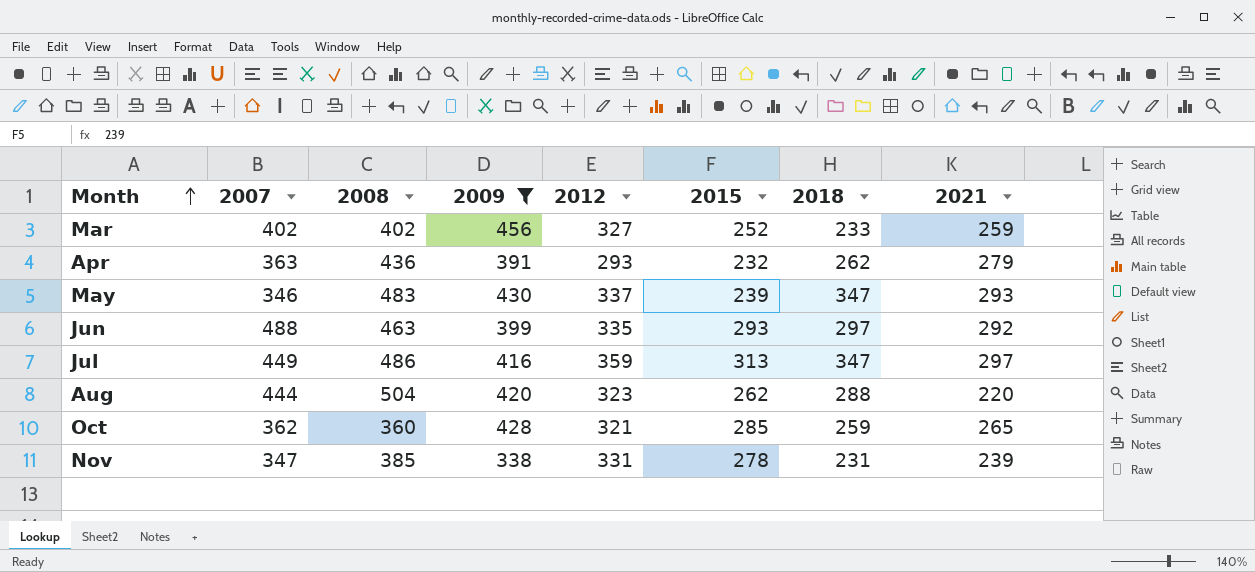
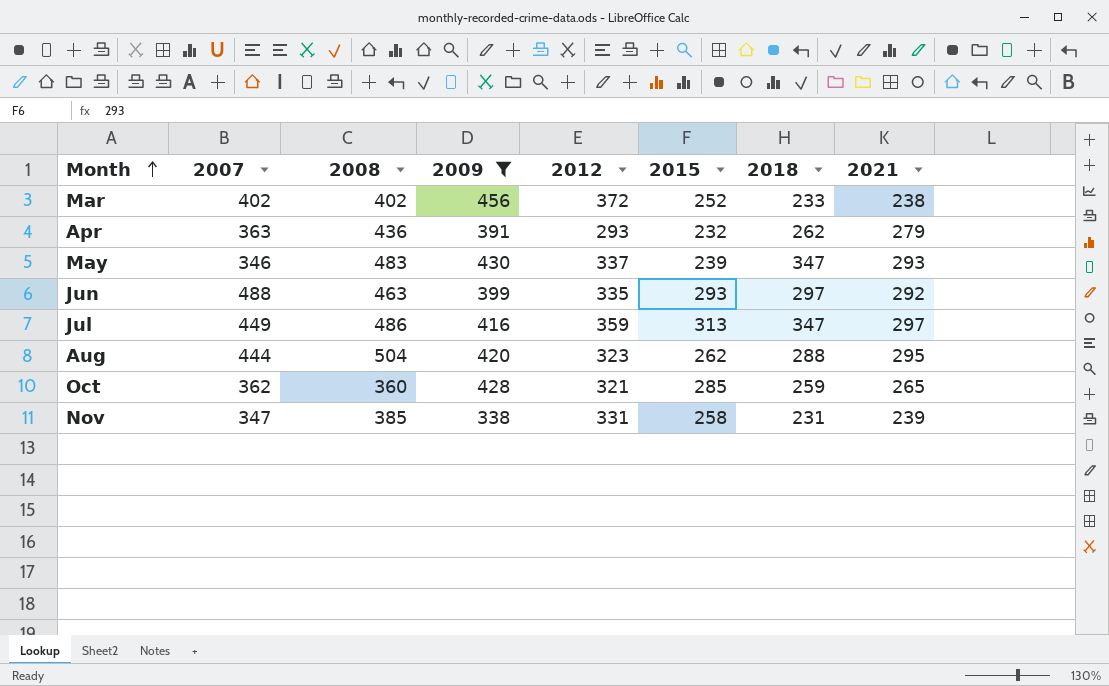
Mar | 2012: 327 -> 372
Mar | 2021: 259 -> 238
Aug | 2021: 220 -> 295
Nov | 2015: 278 -> 258

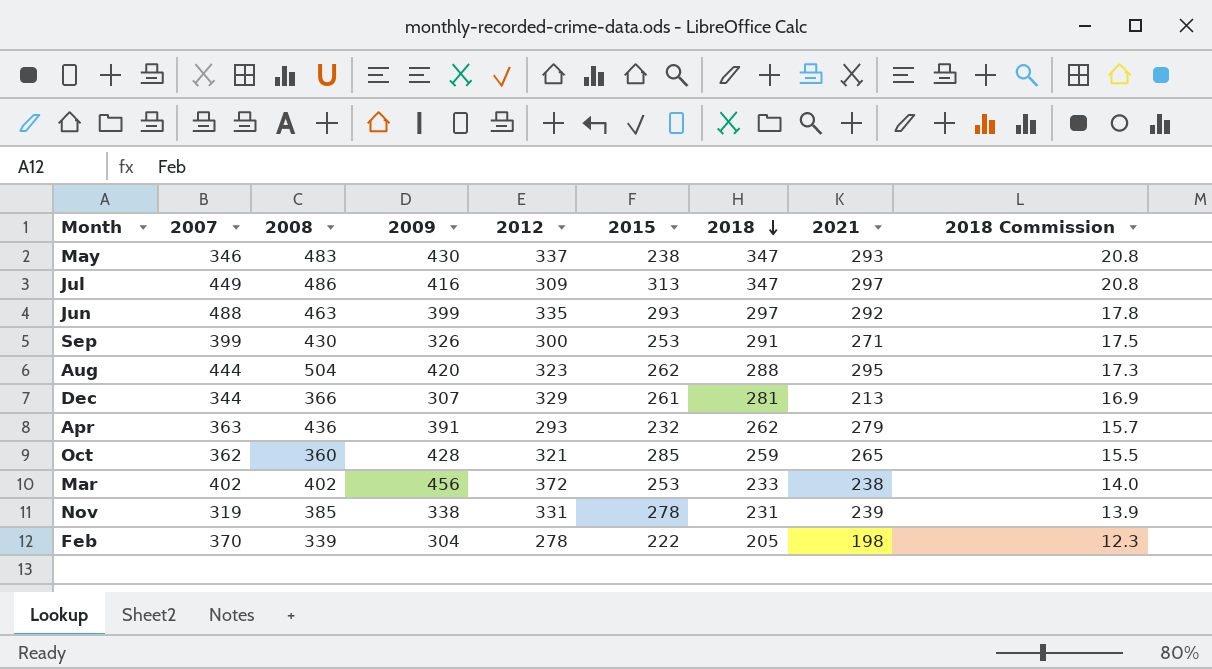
filter: 2009 >= 338 -> none
row order: Month ascending -> 2018 descending
column 2018 Commission | formula: none -> [2018] * 0.06
May | 2015: 239 -> 238
Jul | 2012: 359 -> 309
Mar | 2015: 252 -> 253
Nov | 2007: 347 -> 319
Nov | 2015: 258 -> 278

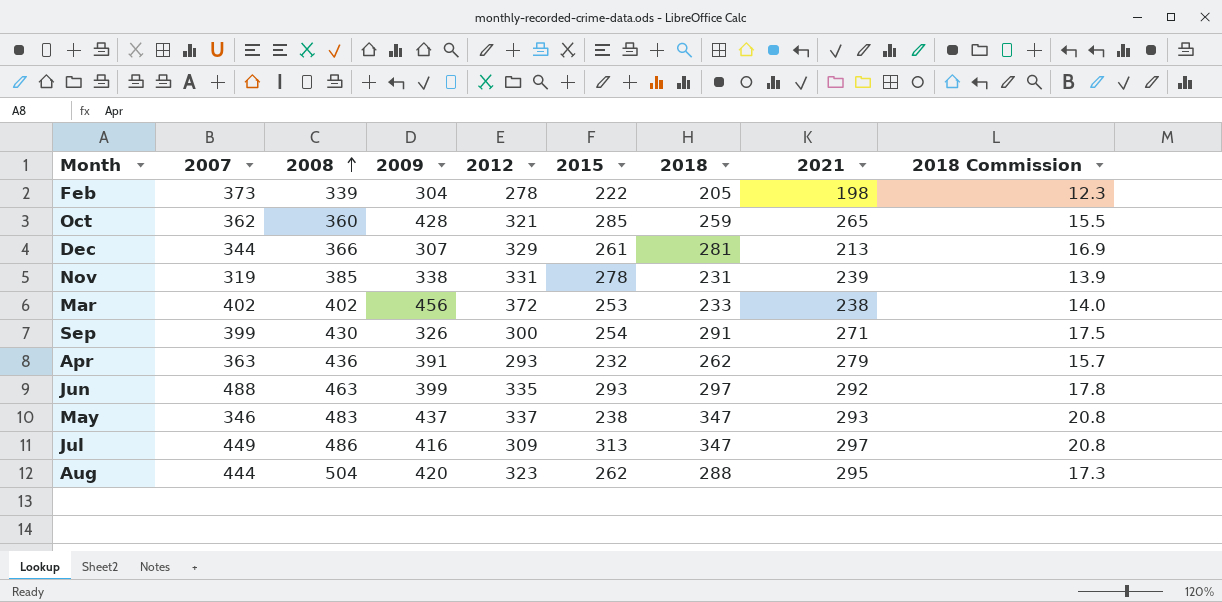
row order: 2018 descending -> 2008 ascending
Feb | 2007: 370 -> 373
Sep | 2015: 253 -> 254
May | 2009: 430 -> 437

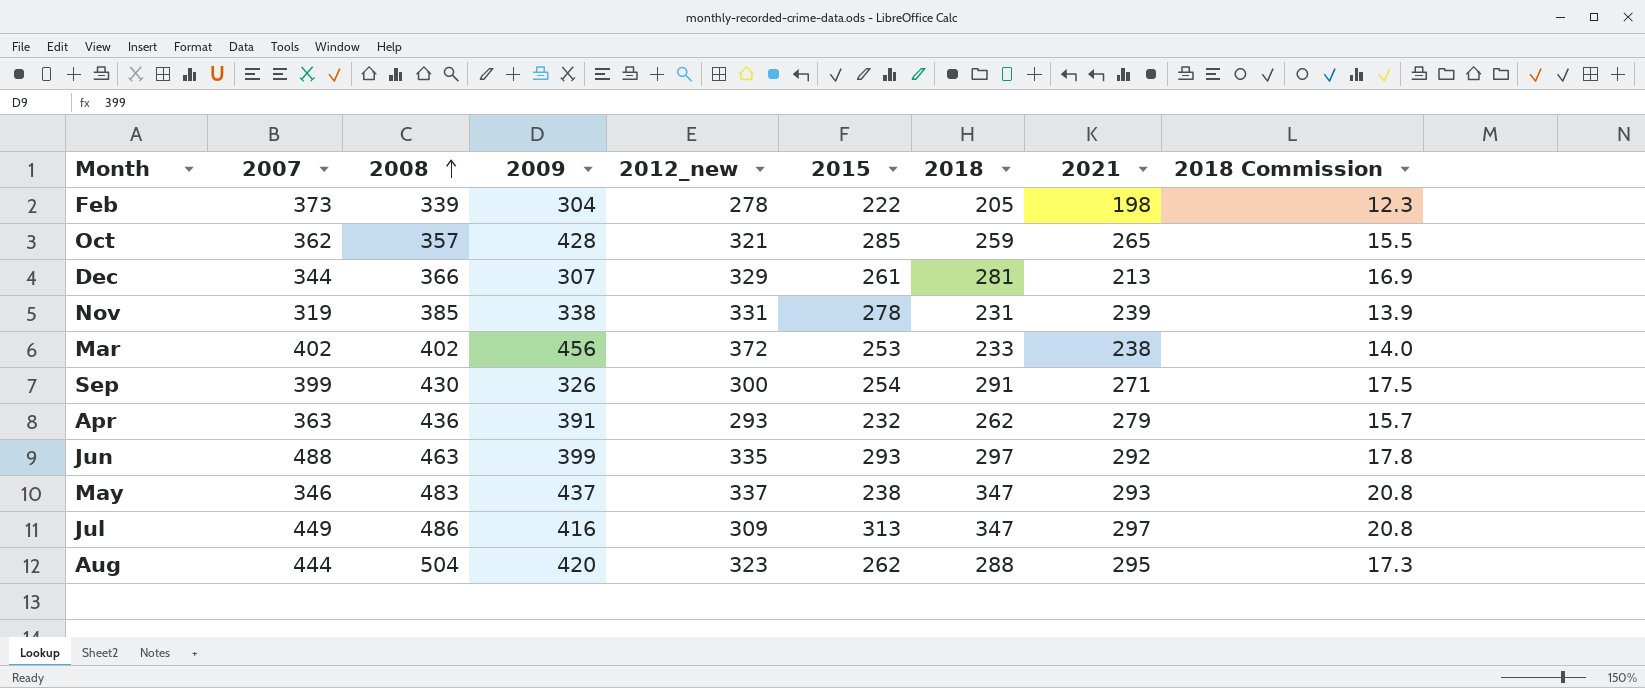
column name: 2012 -> 2012_new
Oct | 2008: 360 -> 357

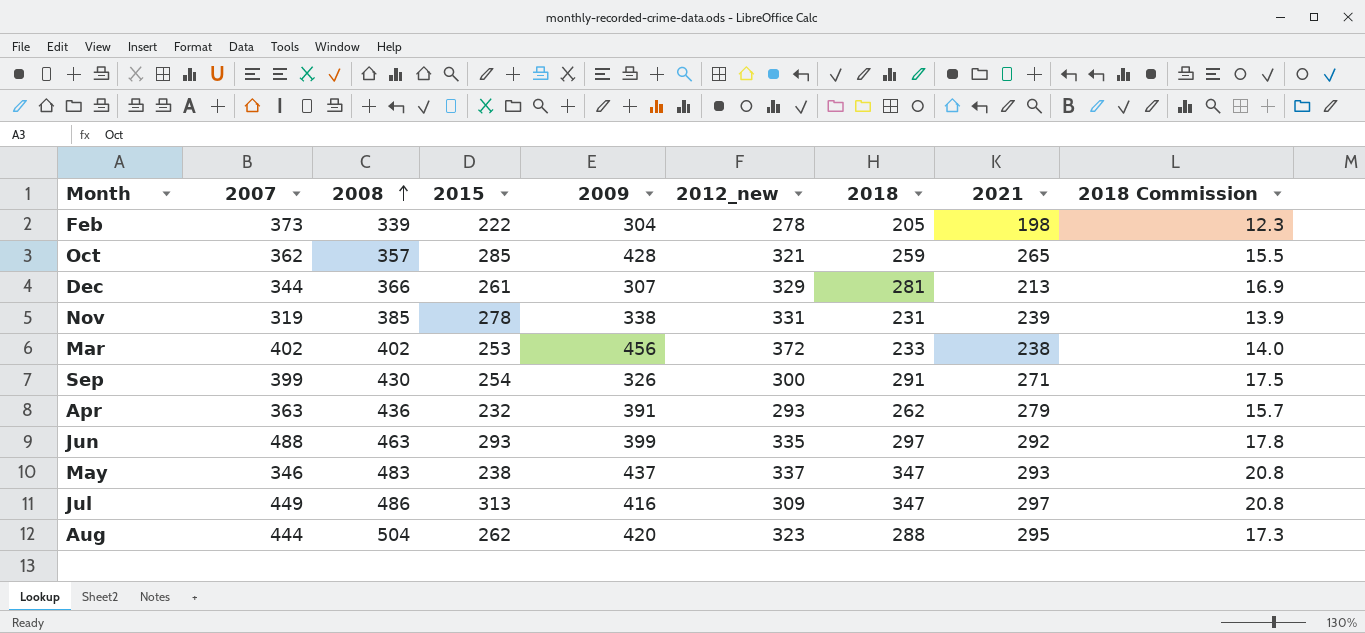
column 2015 | position: 6 -> 4

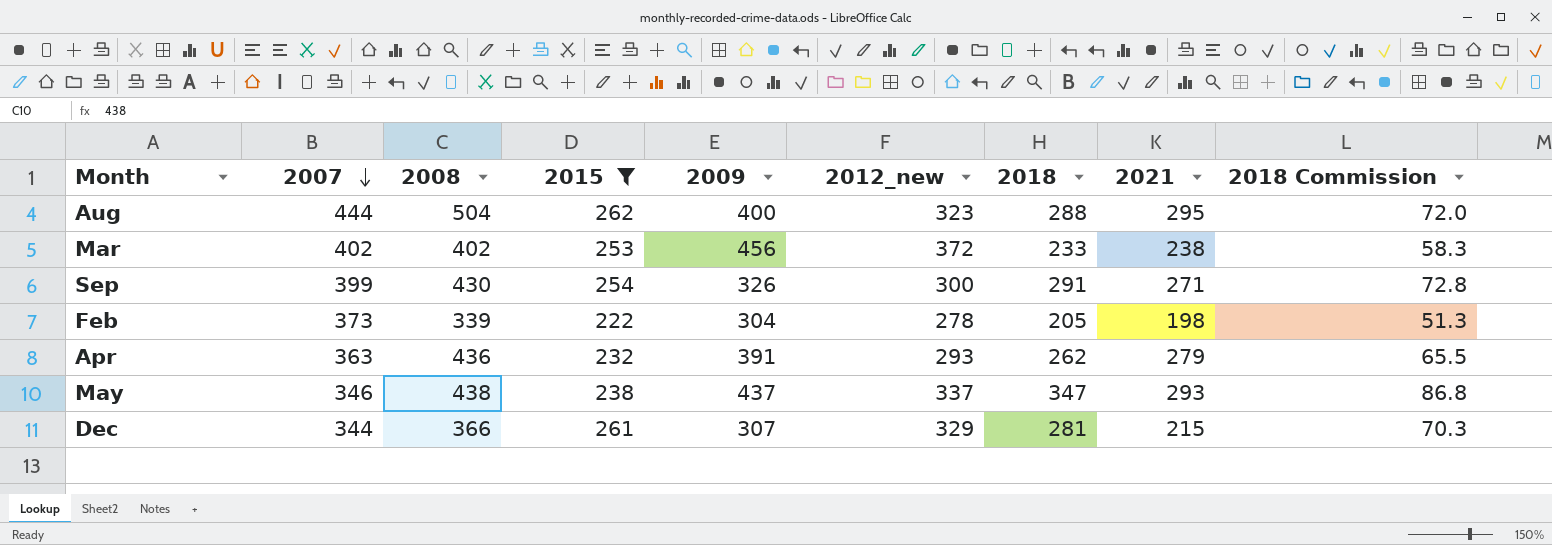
filter: none -> 2015 <= 262
row order: 2008 ascending -> 2007 descending
column 2018 Commission | formula: [2018] * 0.06 -> [2018] * 0.25
Aug | 2009: 420 -> 400
May | 2008: 483 -> 438
Dec | 2021: 213 -> 215

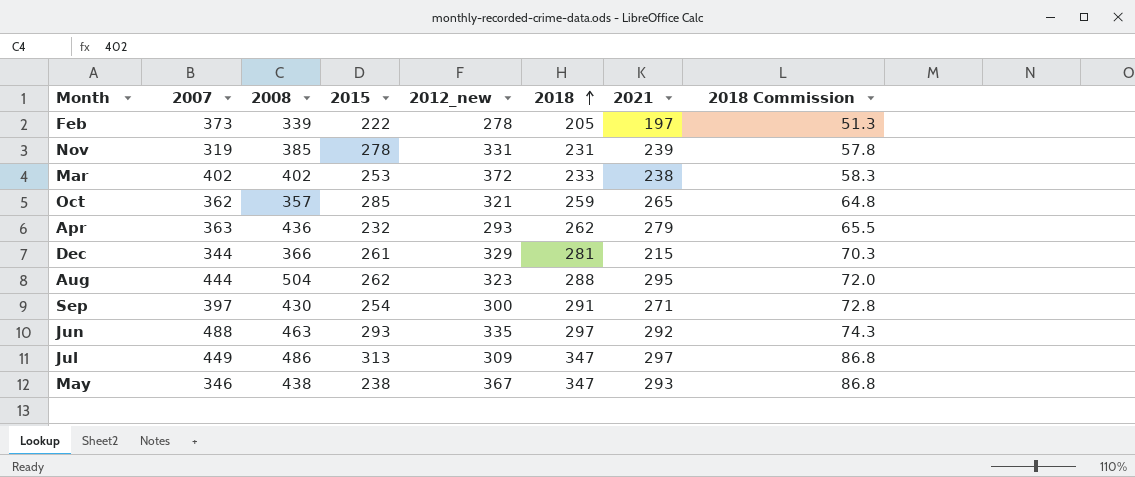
filter: 2015 <= 262 -> none
row order: 2007 descending -> 2018 ascending
column 2009 | position: 5 -> none
Feb | 2021: 198 -> 197
Sep | 2007: 399 -> 397
May | 2012_new: 337 -> 367

